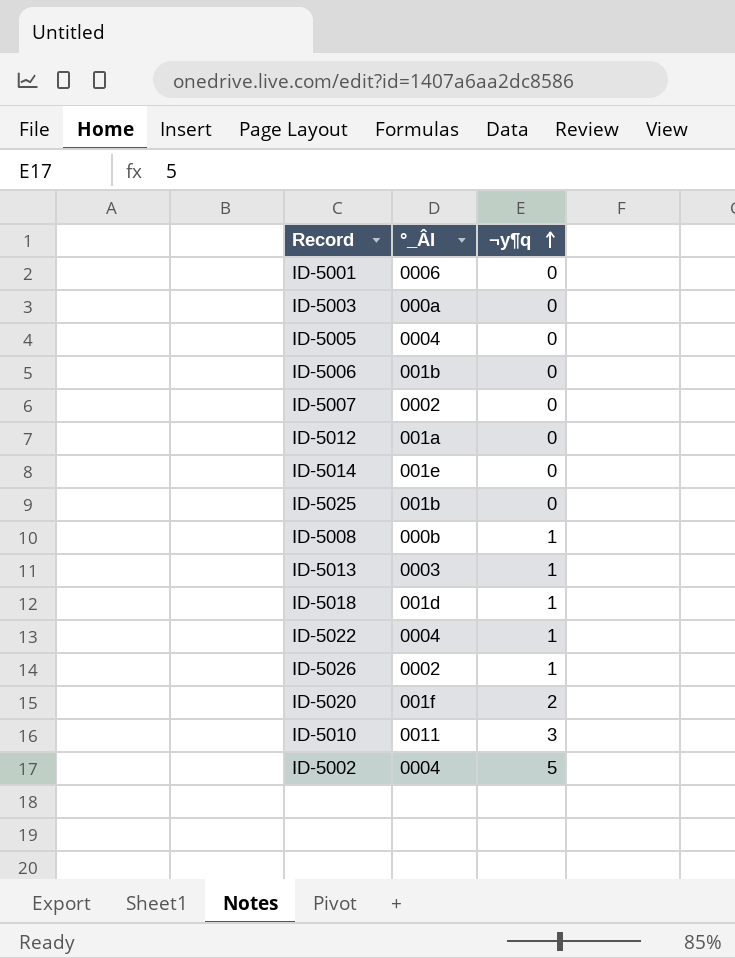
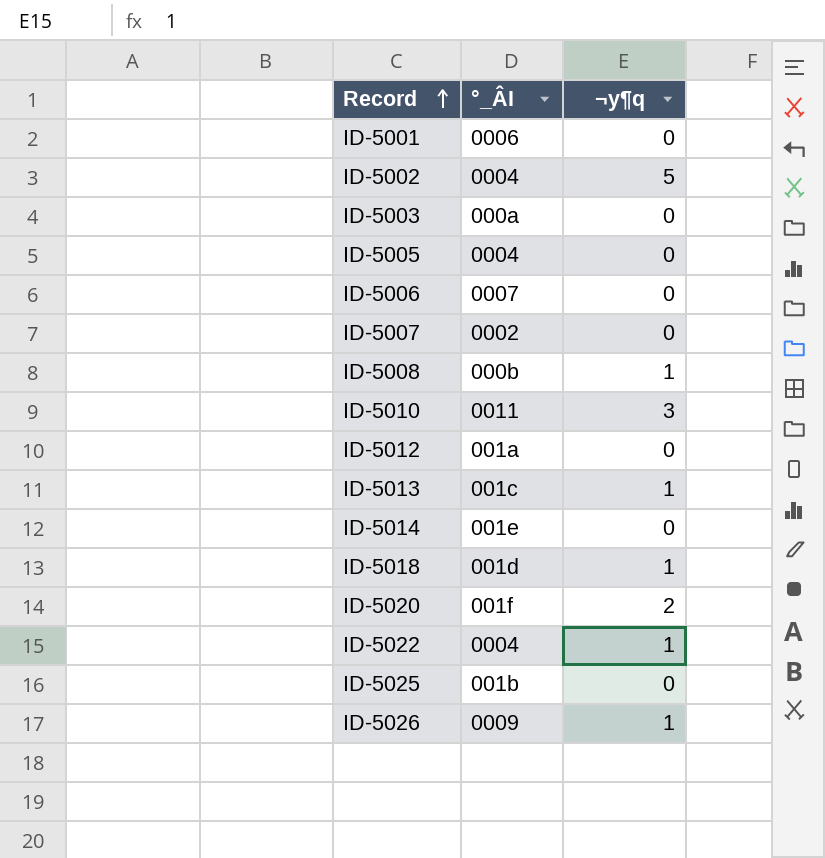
row order: ¬y¶q ascending -> Record ascending
ID-5006 | °_ÂI: 001b -> 0007
ID-5013 | °_ÂI: 0003 -> 001c
ID-5026 | °_ÂI: 0002 -> 0009

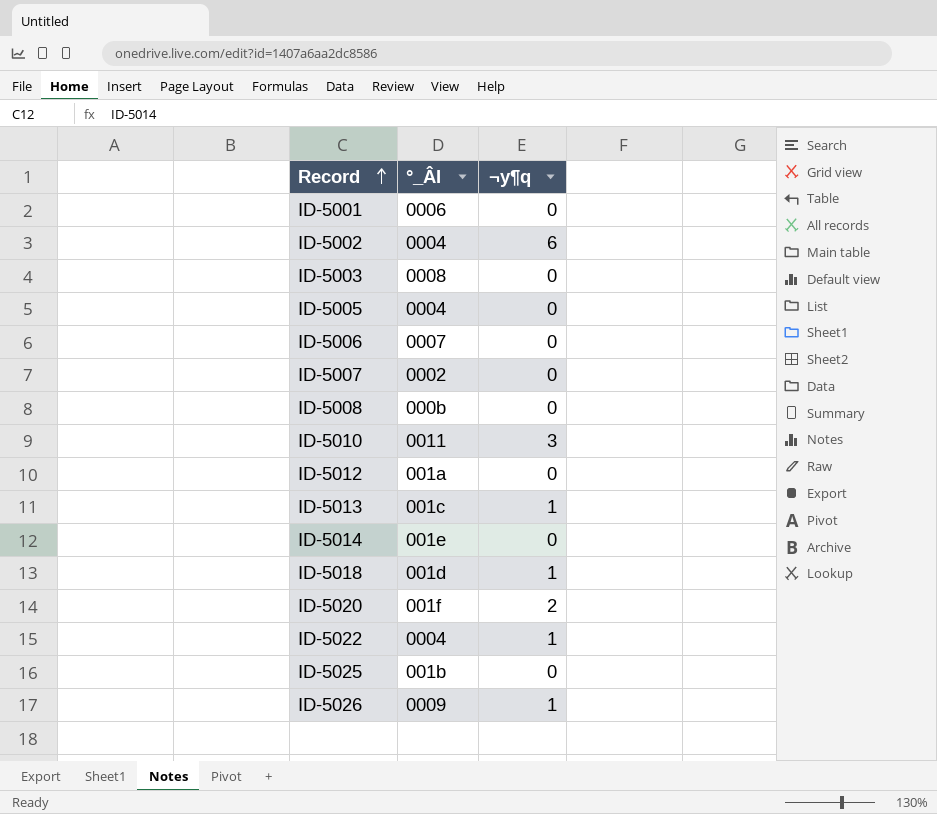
ID-5002 | ¬y¶q: 5 -> 6
ID-5003 | °_ÂI: 000a -> 0008
ID-5008 | ¬y¶q: 1 -> 0

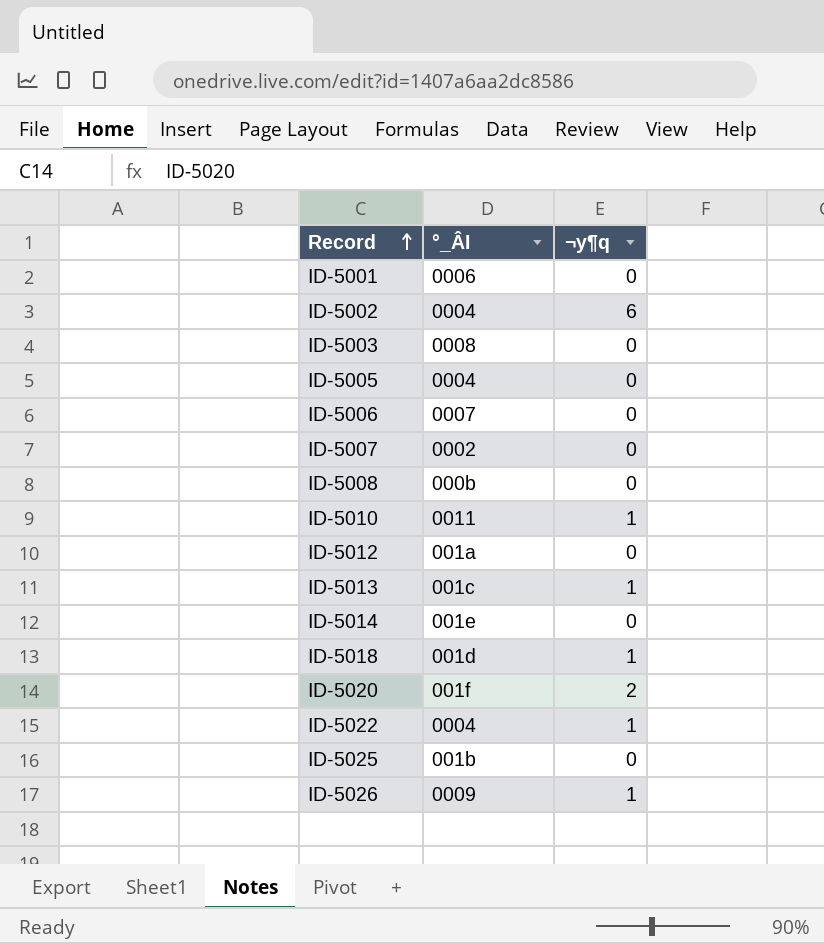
ID-5010 | ¬y¶q: 3 -> 1

